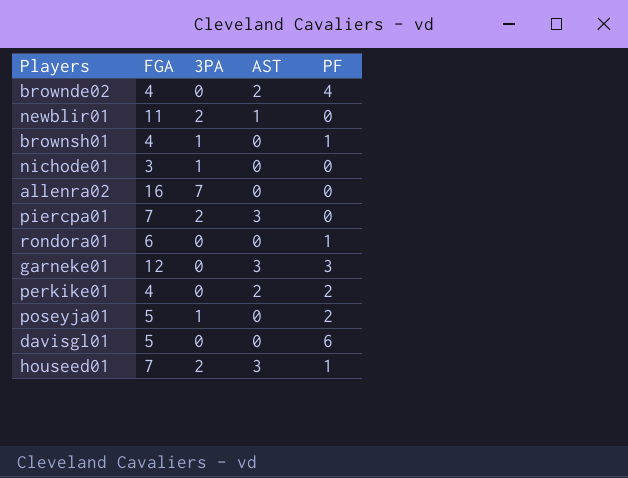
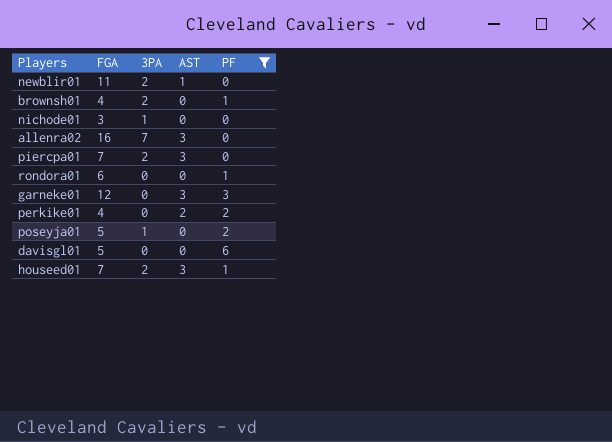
filter: none -> PF != 4
brownsh01 | 3PA: 1 -> 2
allenra02 | AST: 0 -> 3

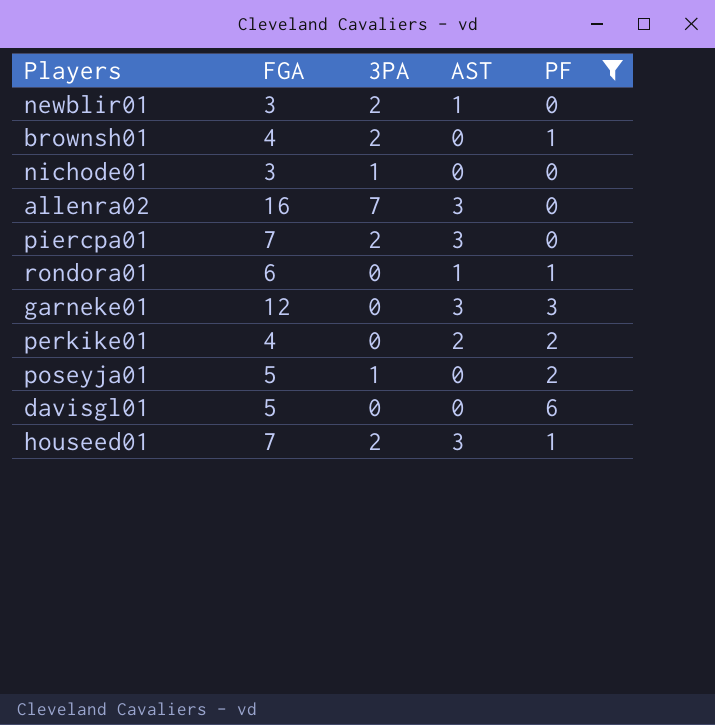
newblir01 | FGA: 11 -> 3
rondora01 | AST: 0 -> 1

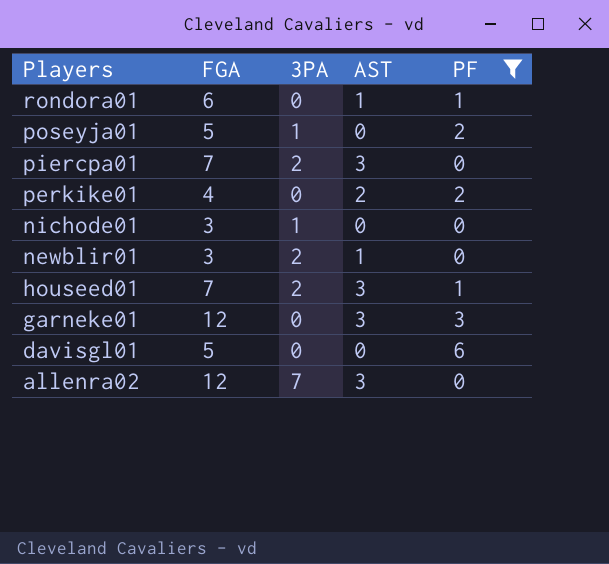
row order: none -> Players descending
row brownsh01: 4 | 2 | 0 | 1 -> none
allenra02 | FGA: 16 -> 12

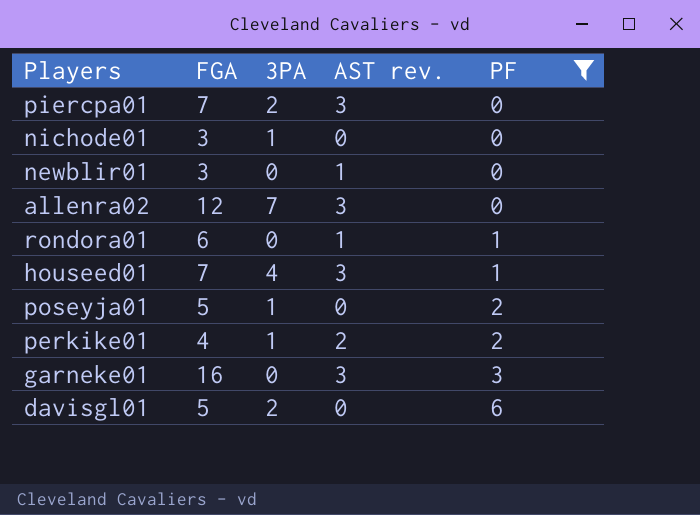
row order: Players descending -> PF ascending
column name: AST -> AST rev.
newblir01 | 3PA: 2 -> 0
houseed01 | 3PA: 2 -> 4
perkike01 | 3PA: 0 -> 1
garneke01 | FGA: 12 -> 16
davisgl01 | 3PA: 0 -> 2

